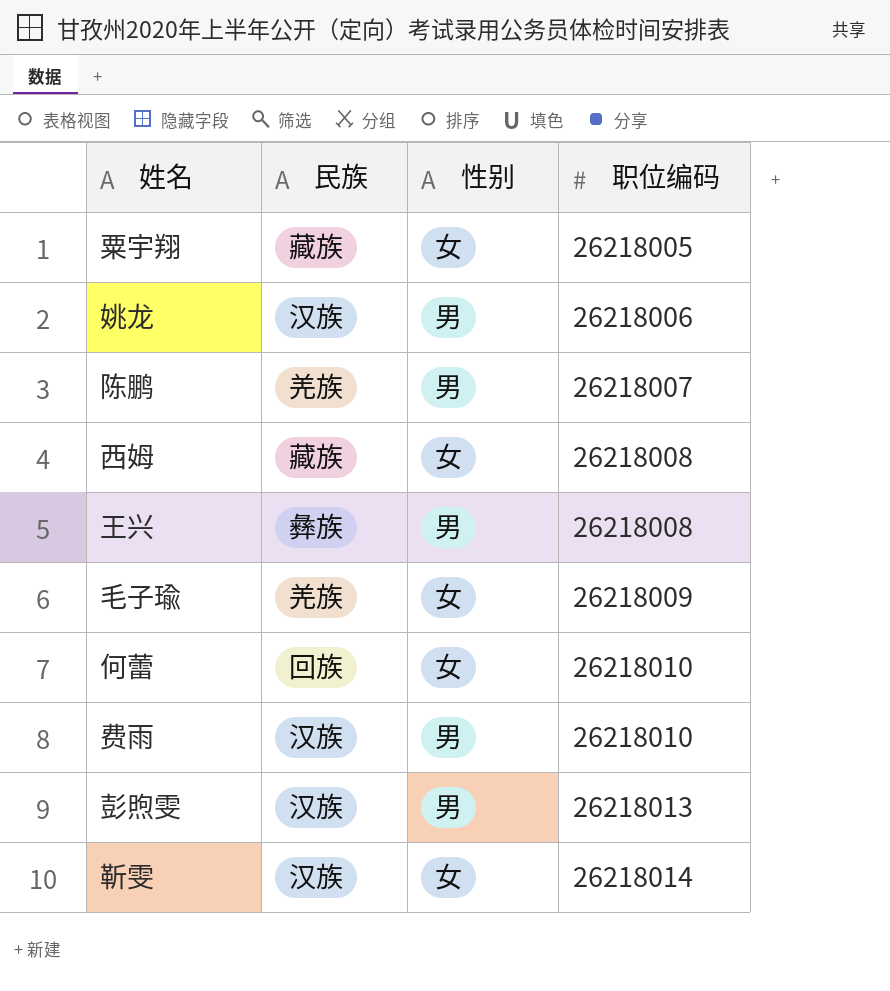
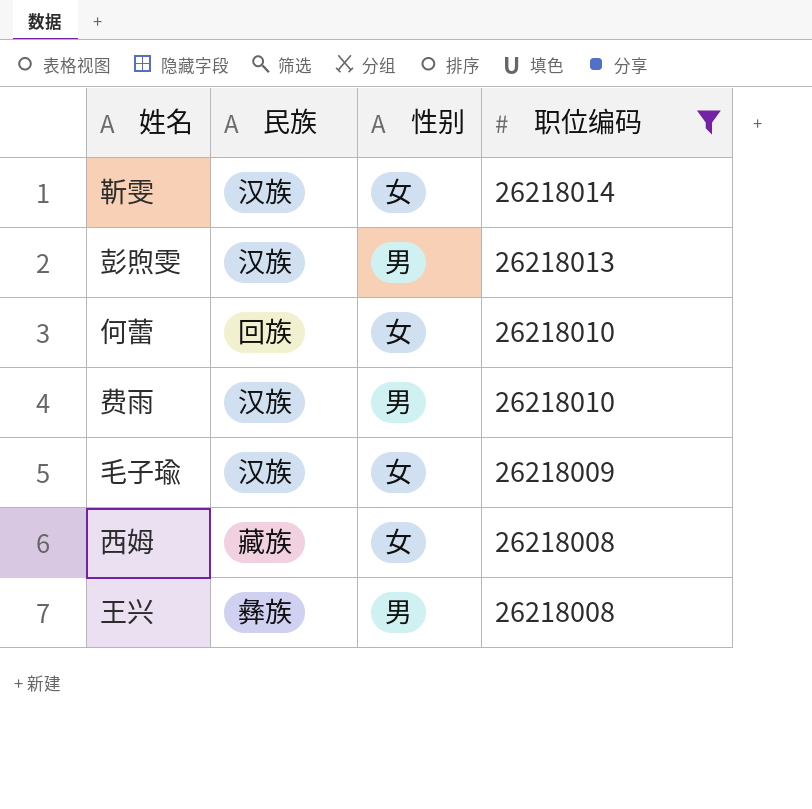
filter: none -> 职位编码 >= 26218008
row order: 职位编码 ascending -> 职位编码 descending
毛子瑜 | 民族: 羌族 -> 汉族

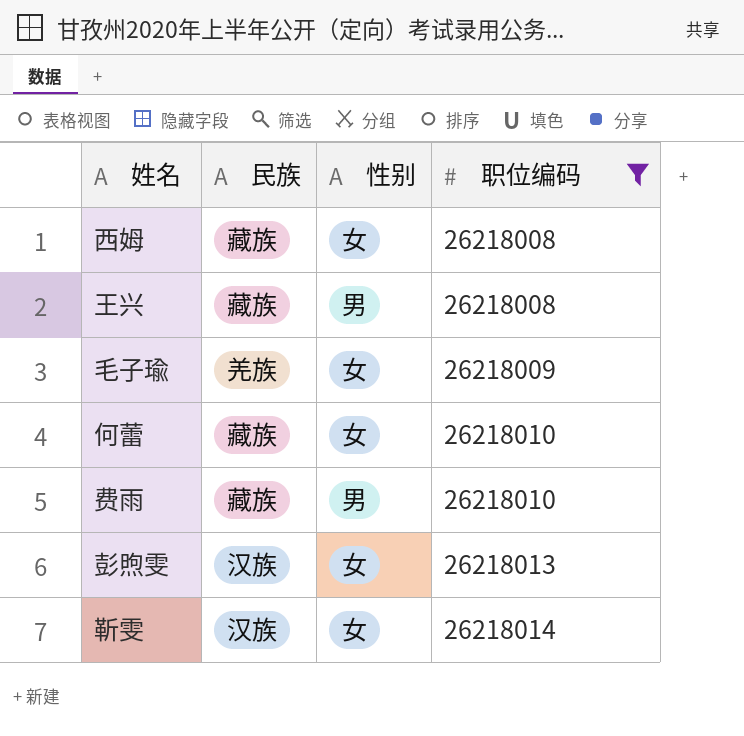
row order: 职位编码 descending -> 职位编码 ascending
王兴 | 民族: 彝族 -> 藏族
毛子瑜 | 民族: 汉族 -> 羌族
何蕾 | 民族: 回族 -> 藏族
费雨 | 民族: 汉族 -> 藏族
彭煦雯 | 性别: 男 -> 女

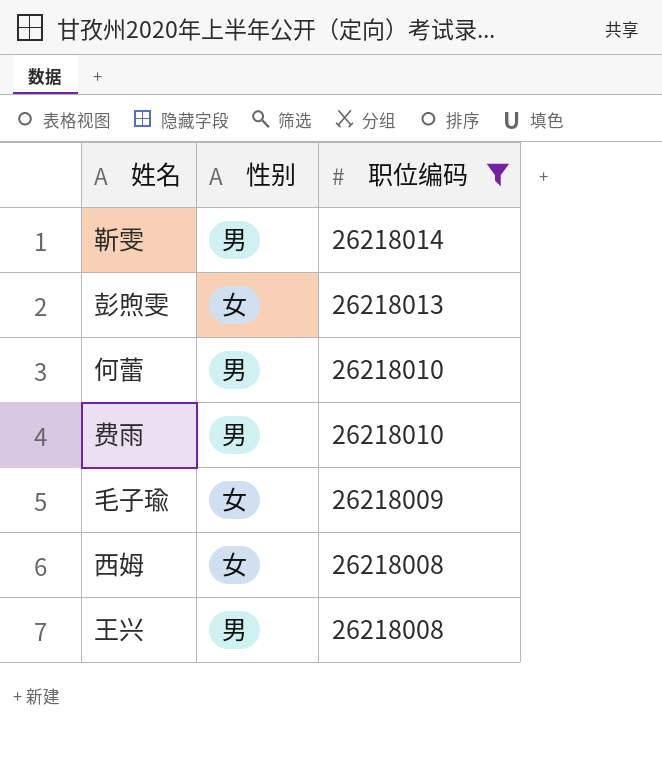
row order: 职位编码 ascending -> 职位编码 descending
column 民族 | position: 2 -> none
靳雯 | 性别: 女 -> 男
何蕾 | 性别: 女 -> 男

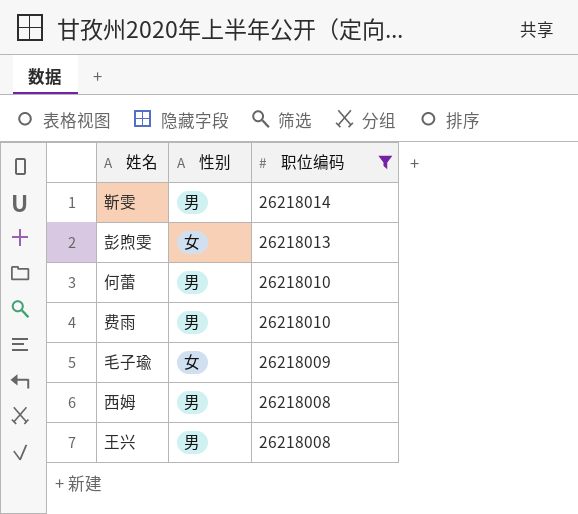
西姆 | 性别: 女 -> 男

